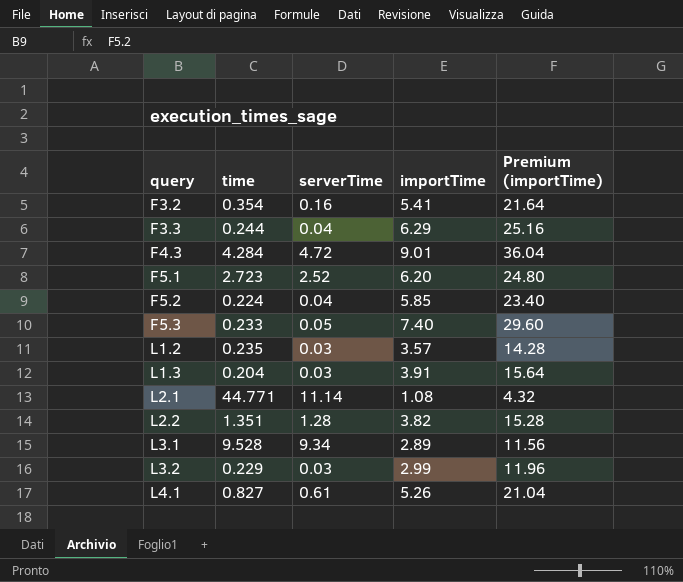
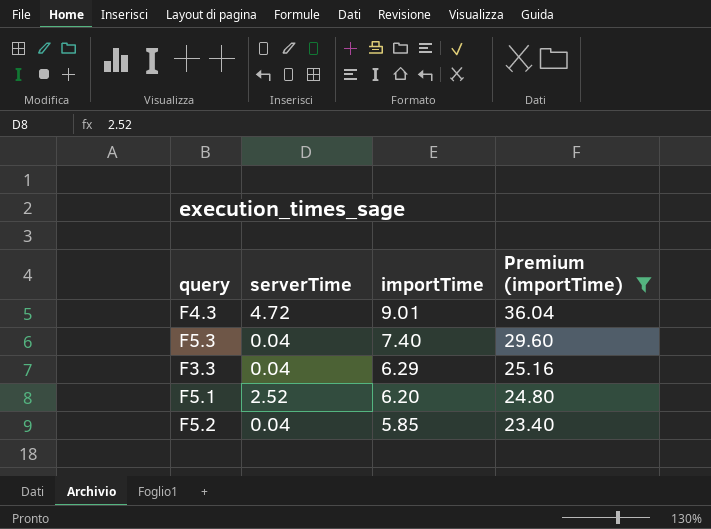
filter: none -> Premium (importTime) >= 23.40
row order: query ascending -> importTime descending
column time | position: 2 -> none
F5.3 | serverTime: 0.05 -> 0.04

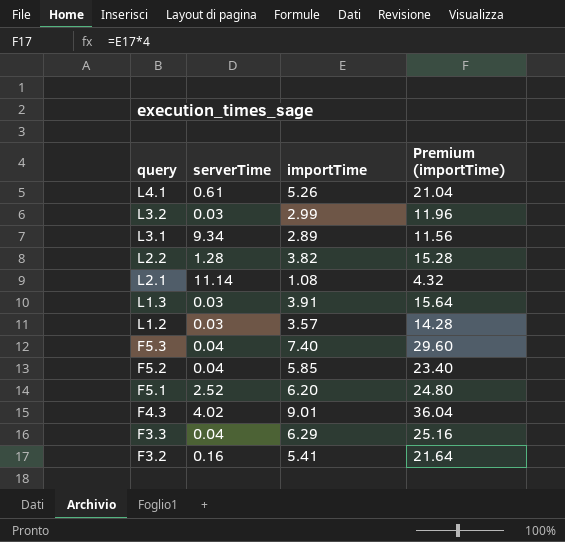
filter: Premium (importTime) >= 23.40 -> none
row order: importTime descending -> query descending
F4.3 | serverTime: 4.72 -> 4.02

